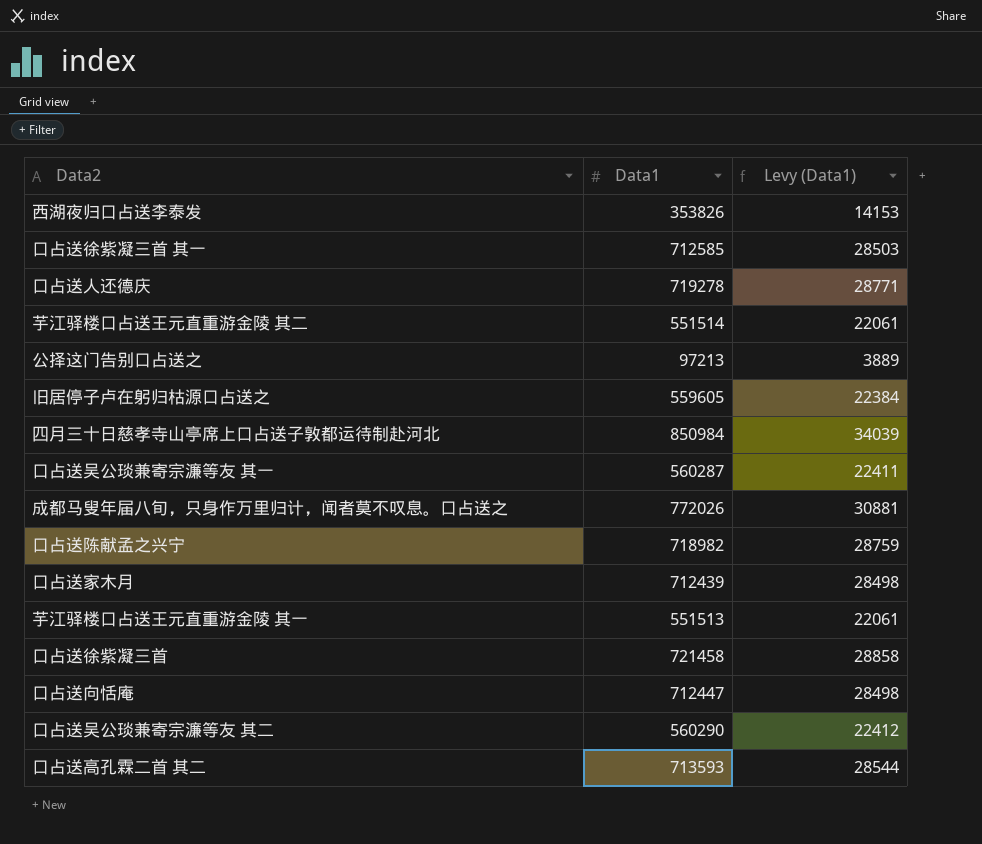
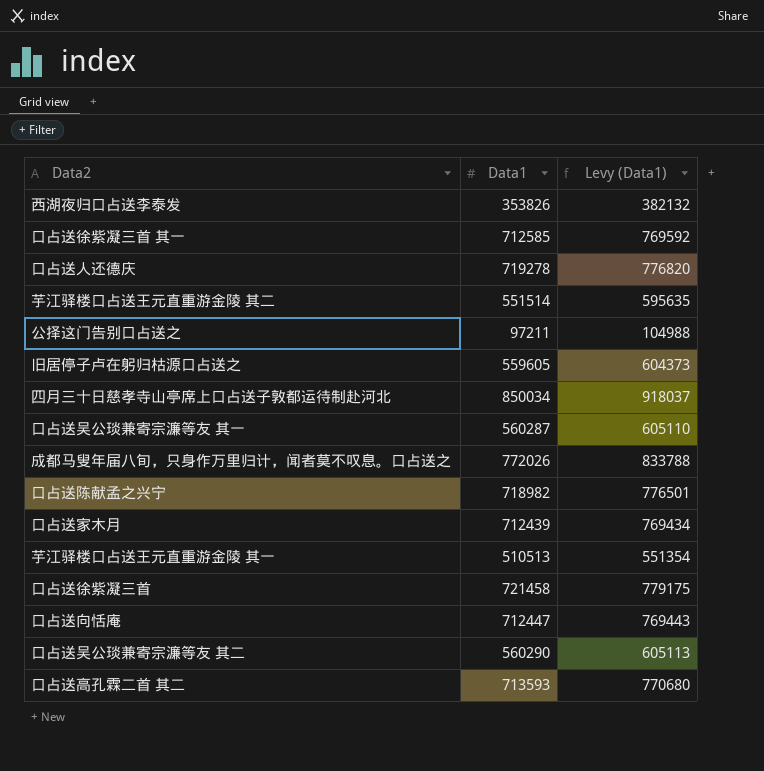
column Levy (Data1) | formula: [Data1] * 0.04 -> [Data1] * 1.08
公择这门告别口占送之 | Data1: 97213 -> 97211
四月三十日慈孝寺山亭席上口占送子敦都运待制赴河北 | Data1: 850984 -> 850034
芋江驿楼口占送王元直重游金陵 其一 | Data1: 551513 -> 510513

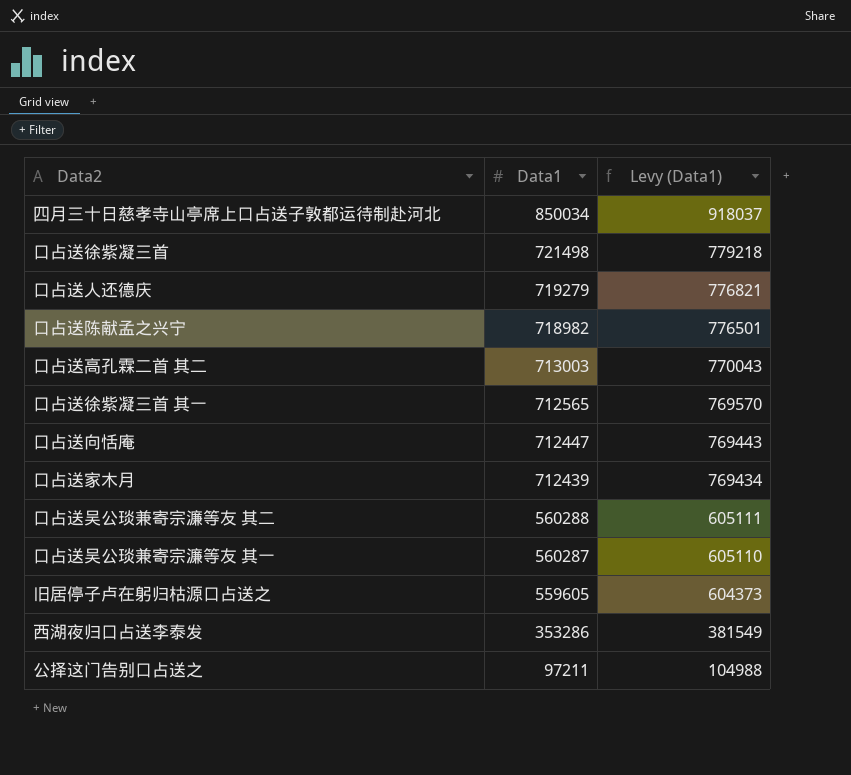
row order: none -> Data1 descending
row 芋江驿楼口占送王元直重游金陵 其二: 551514 | 595635 -> none
row 成都马叟年届八旬，只身作万里归计，闻者莫不叹息。口占送之: 772026 | 833788 -> none
row 芋江驿楼口占送王元直重游金陵 其一: 510513 | 551354 -> none
口占送徐紫凝三首 | Data1: 721458 -> 721498
口占送徐紫凝三首 | Levy (Data1): 779175 -> 779218
口占送人还德庆 | Data1: 719278 -> 719279
口占送人还德庆 | Levy (Data1): 776820 -> 776821
口占送高孔霖二首 其二 | Data1: 713593 -> 713003
口占送高孔霖二首 其二 | Levy (Data1): 770680 -> 770043
口占送徐紫凝三首 其一 | Data1: 712585 -> 712565
口占送徐紫凝三首 其一 | Levy (Data1): 769592 -> 769570
口占送吴公琰兼寄宗濂等友 其二 | Data1: 560290 -> 560288
口占送吴公琰兼寄宗濂等友 其二 | Levy (Data1): 605113 -> 605111
西湖夜归口占送李泰发 | Data1: 353826 -> 353286
西湖夜归口占送李泰发 | Levy (Data1): 382132 -> 381549

